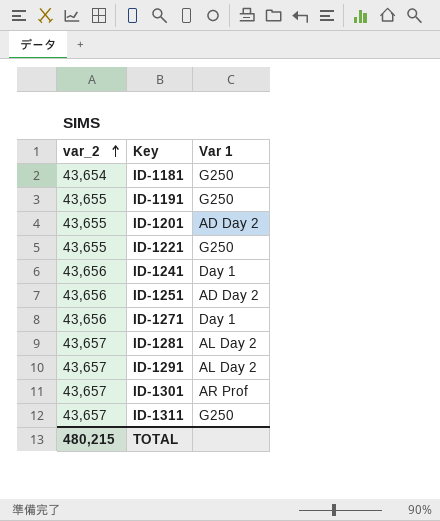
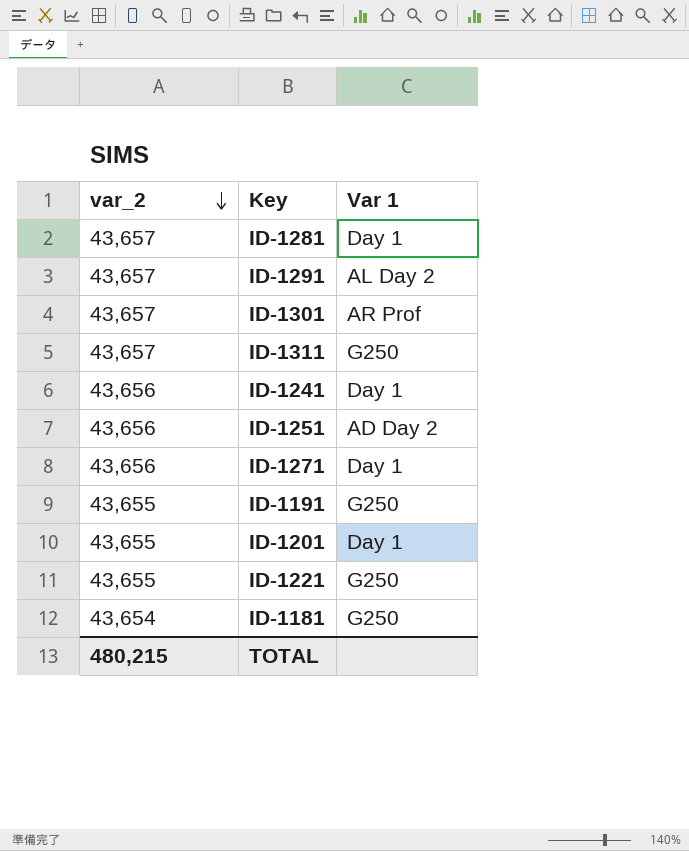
row order: var_2 ascending -> var_2 descending
ID-1281 | Var 1: AL Day 2 -> Day 1
ID-1201 | Var 1: AD Day 2 -> Day 1

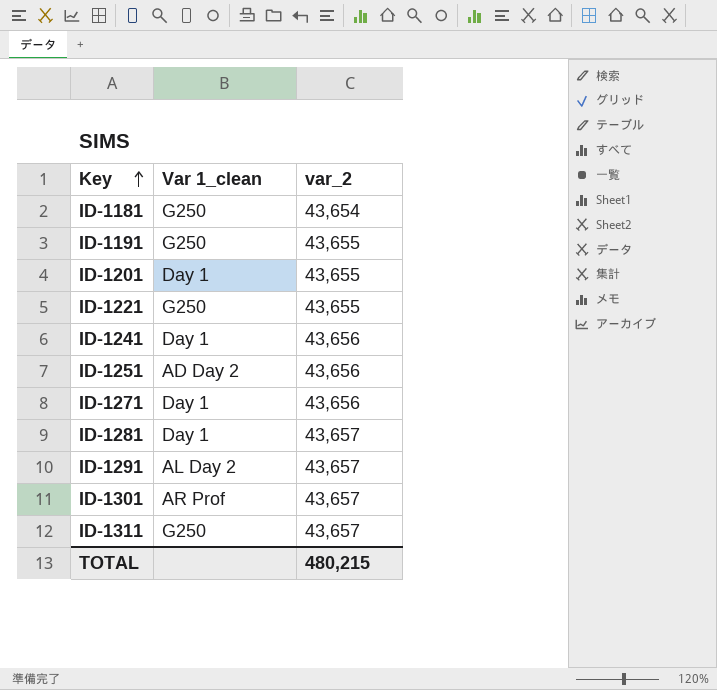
row order: var_2 descending -> Key ascending
column name: Var 1 -> Var 1_clean
column var_2 | position: 1 -> 3

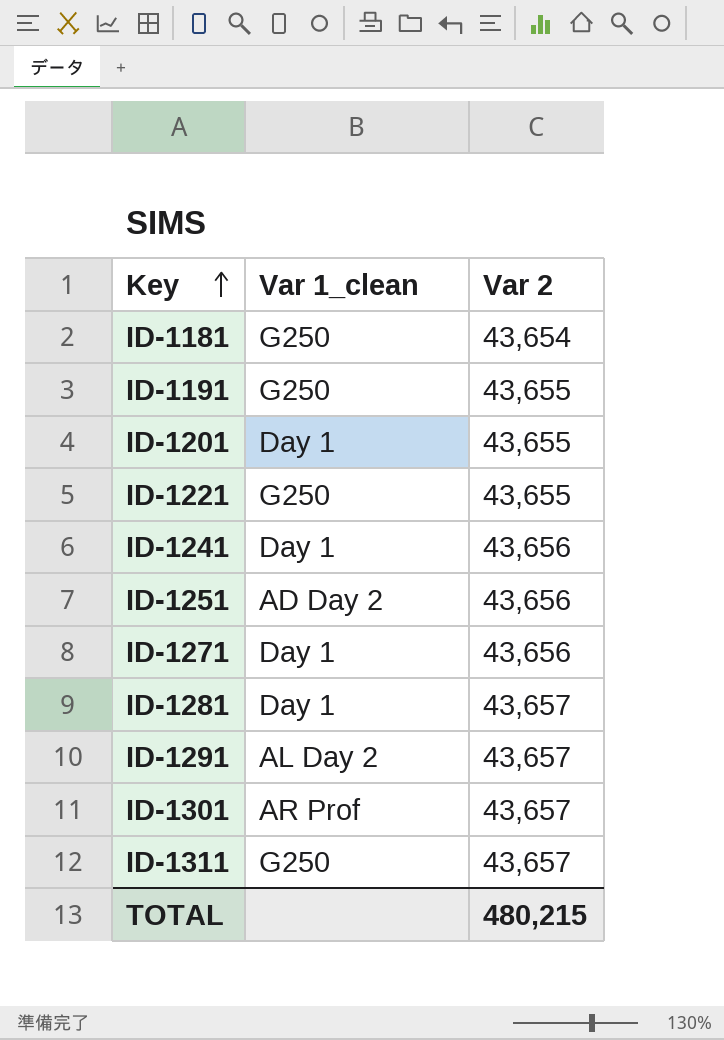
column name: var_2 -> Var 2

